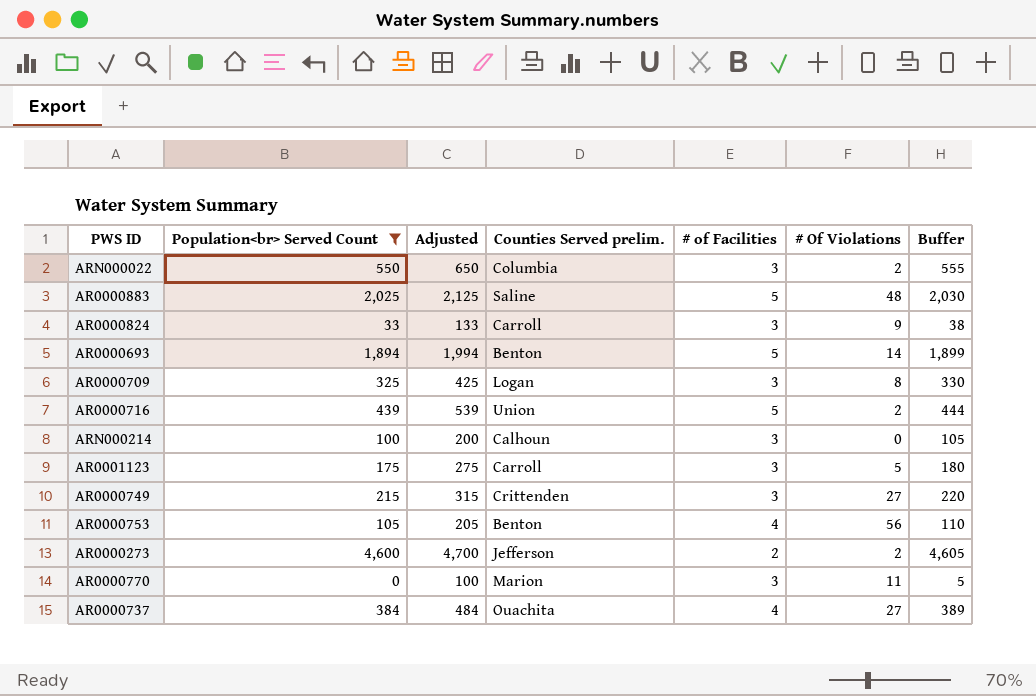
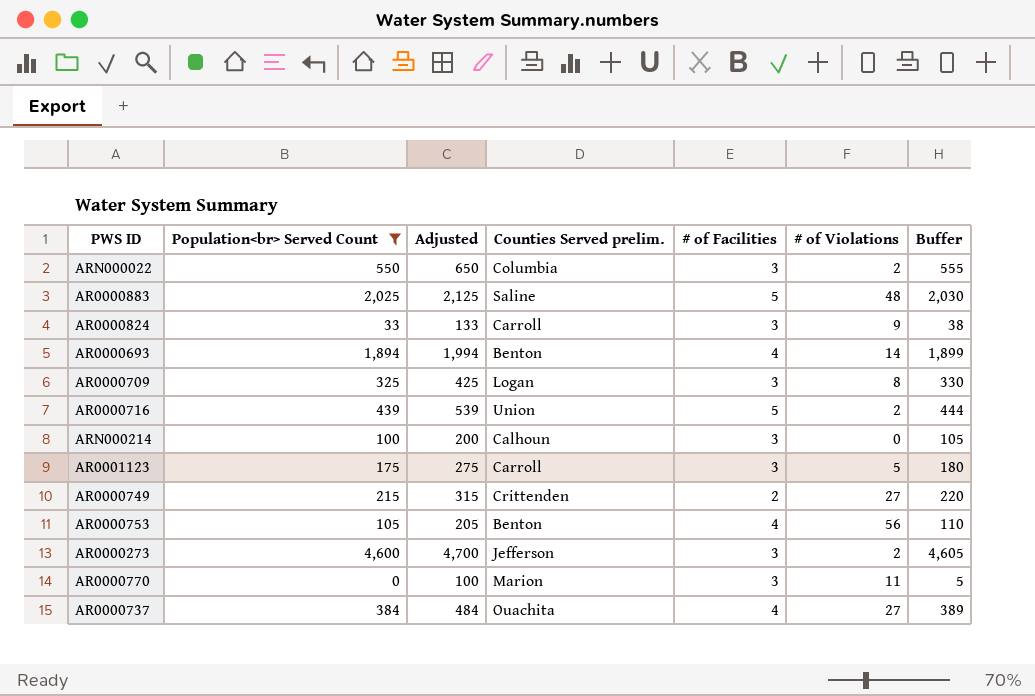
column name: # Of Violations -> # of Violations
AR0000693 | # of Facilities: 5 -> 4
AR0000749 | # of Facilities: 3 -> 2
AR0000273 | # of Facilities: 2 -> 3

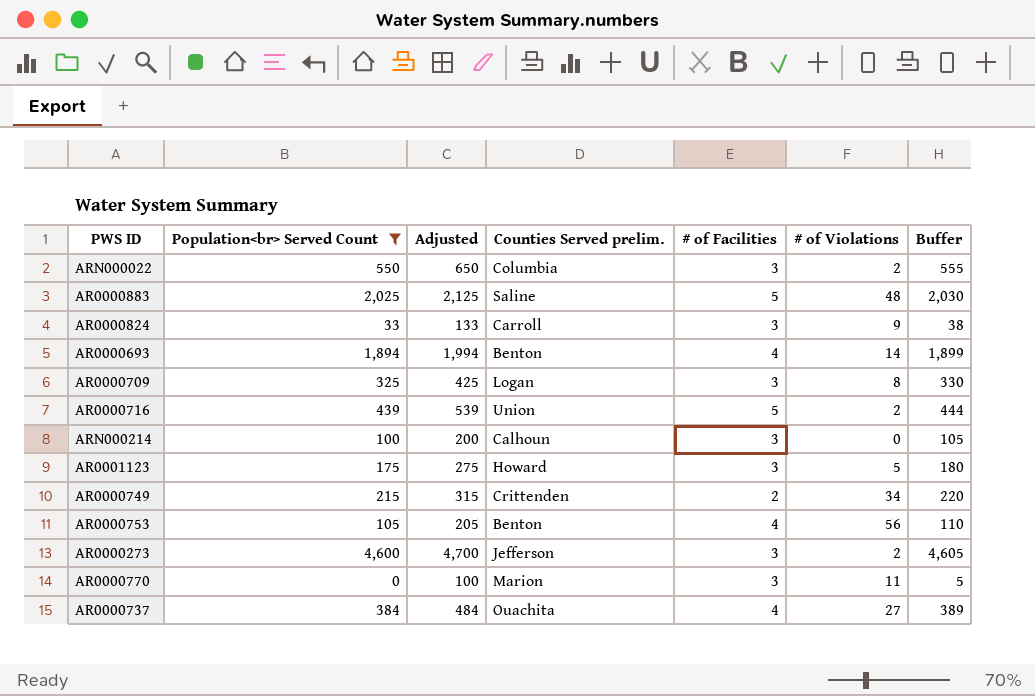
AR0001123 | Counties Served prelim.: Carroll -> Howard
AR0000749 | # of Violations: 27 -> 34

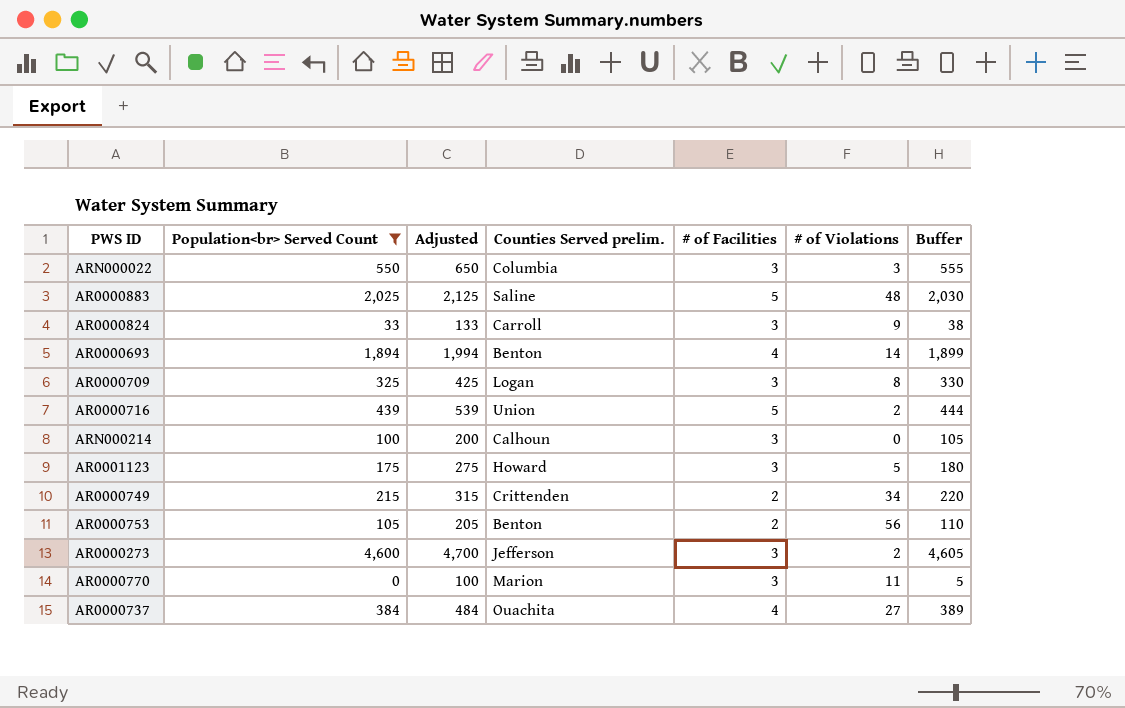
ARN000022 | # of Violations: 2 -> 3
AR0000753 | # of Facilities: 4 -> 2

